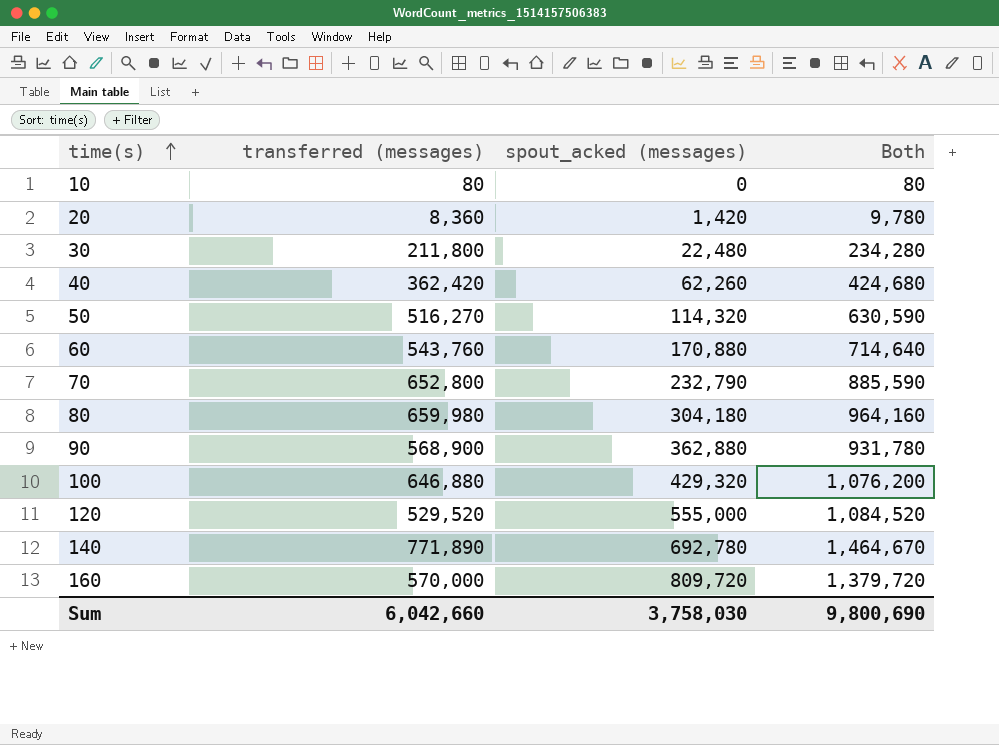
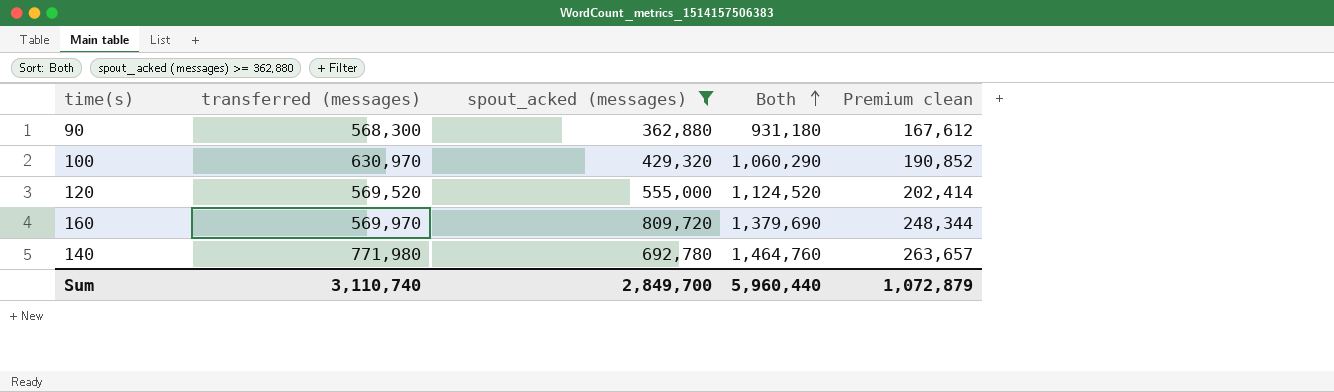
filter: none -> spout_acked (messages) >= 362,880
row order: time(s) ascending -> Both ascending
column Premium clean | formula: none -> [Both] * 0.18
90 | transferred (messages): 568,900 -> 568,300
90 | Both: 931,780 -> 931,180
100 | transferred (messages): 646,880 -> 630,970
100 | Both: 1,076,200 -> 1,060,290
120 | transferred (messages): 529,520 -> 569,520
120 | Both: 1,084,520 -> 1,124,520
160 | transferred (messages): 570,000 -> 569,970
160 | Both: 1,379,720 -> 1,379,690
140 | transferred (messages): 771,890 -> 771,980
140 | Both: 1,464,670 -> 1,464,760
Sum | transferred (messages): 6,042,660 -> 3,110,740
Sum | spout_acked (messages): 3,758,030 -> 2,849,700
Sum | Both: 9,800,690 -> 5,960,440

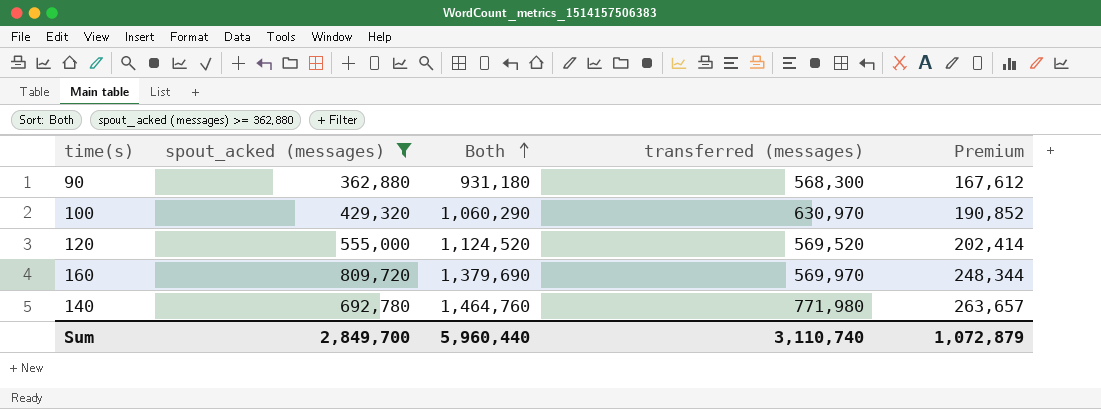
column transferred (messages) | position: 2 -> 4
column name: Premium clean -> Premium

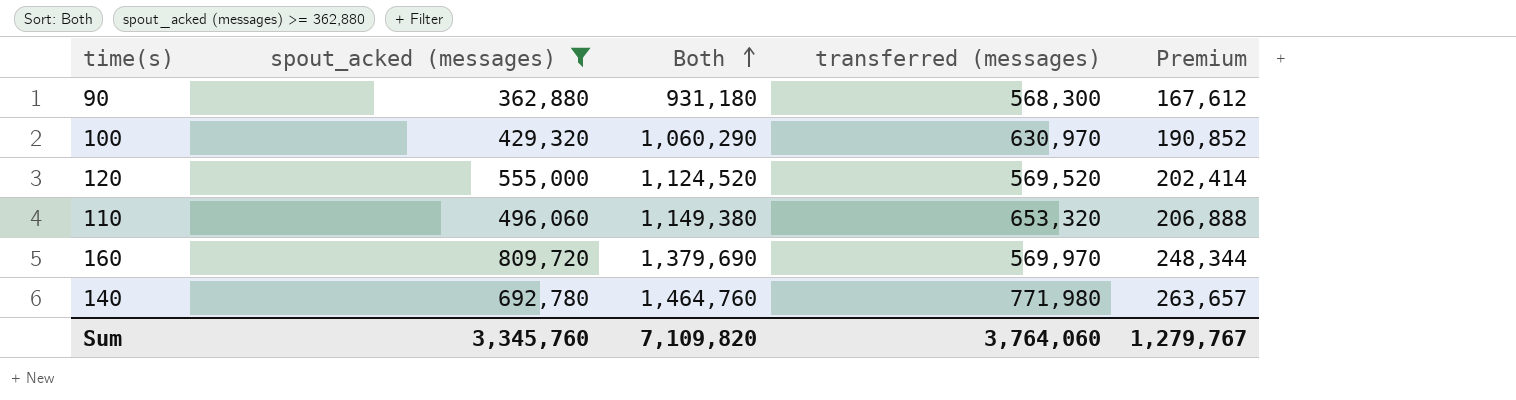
row 110: none -> 496,060 | 1,149,380 | 653,320 | 206,888
Sum | spout_acked (messages): 2,849,700 -> 3,345,760
Sum | Both: 5,960,440 -> 7,109,820
Sum | transferred (messages): 3,110,740 -> 3,764,060
Sum | Premium: 1,072,879 -> 1,279,767

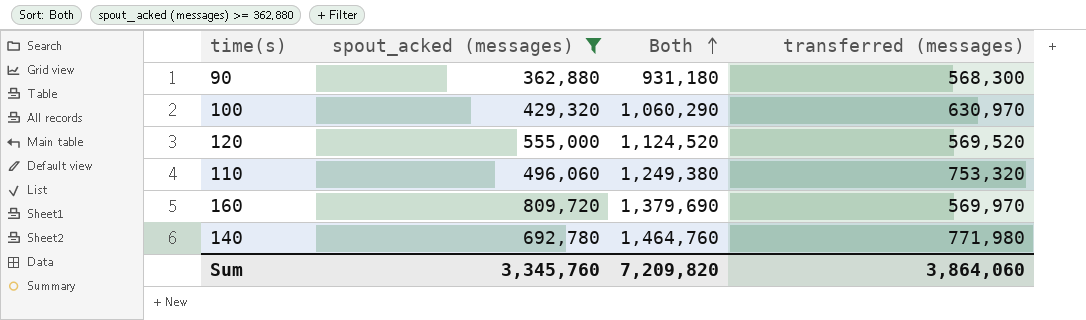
column Premium | formula: [Both] * 0.18 -> none
110 | Both: 1,149,380 -> 1,249,380
110 | transferred (messages): 653,320 -> 753,320
Sum | Both: 7,109,820 -> 7,209,820
Sum | transferred (messages): 3,764,060 -> 3,864,060

